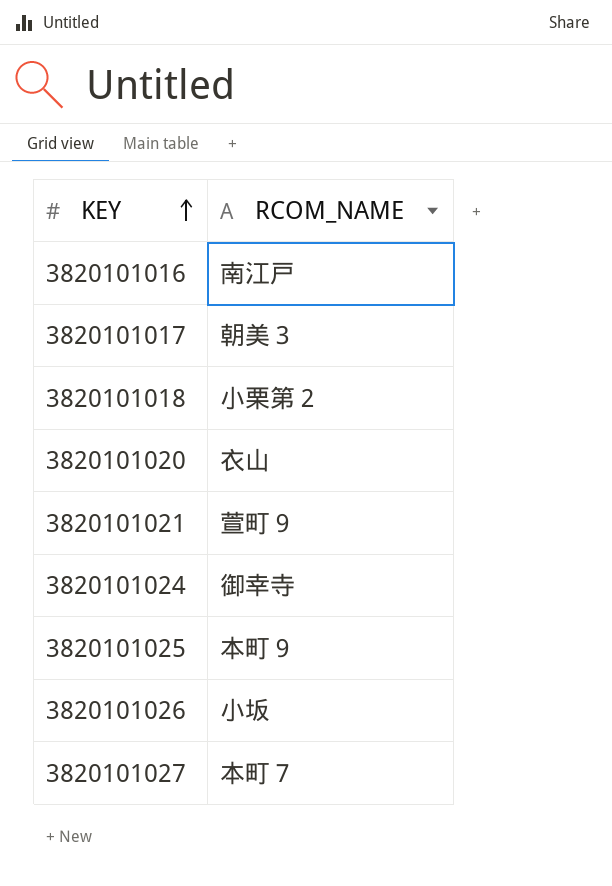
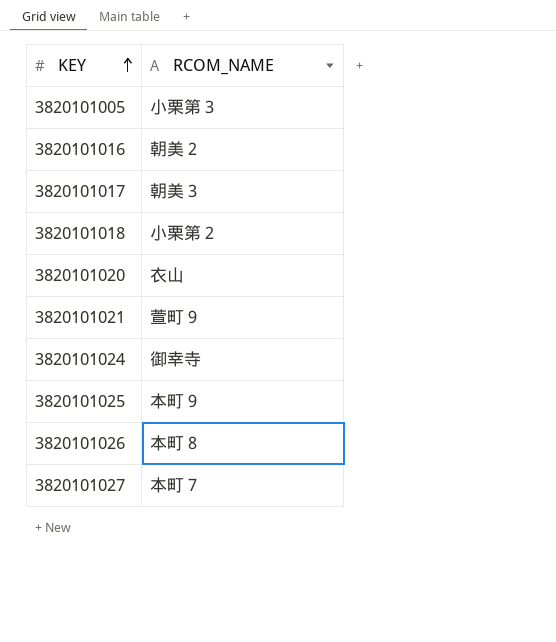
row 3820101005: none -> 小栗第３
3820101016 | RCOM_NAME: 南江戸 -> 朝美２
3820101026 | RCOM_NAME: 小坂 -> 本町８

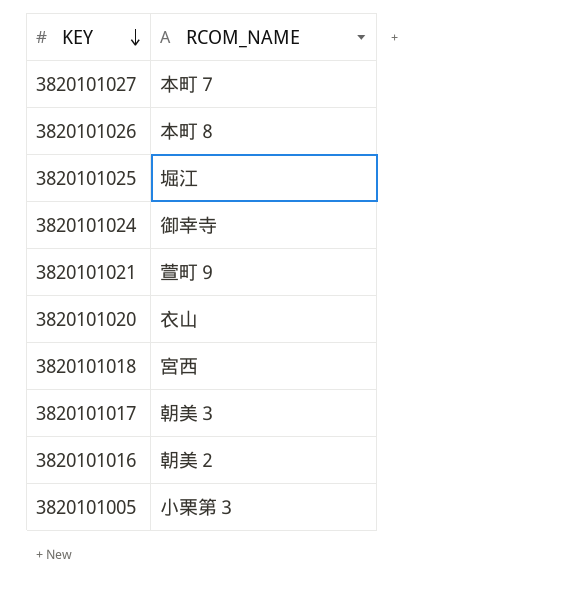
row order: KEY ascending -> KEY descending
3820101025 | RCOM_NAME: 本町９ -> 堀江
3820101018 | RCOM_NAME: 小栗第２ -> 宮西

